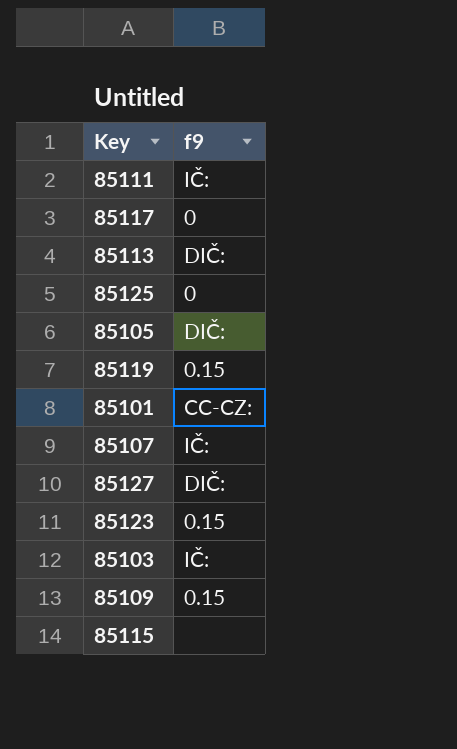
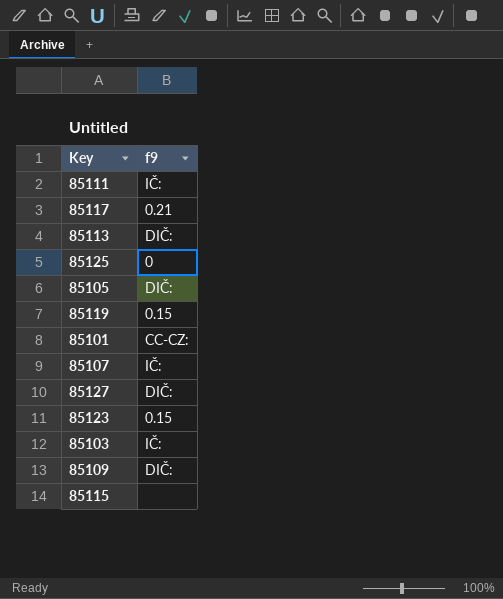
85117 | f9: 0 -> 0.21
85109 | f9: 0.15 -> DIČ:

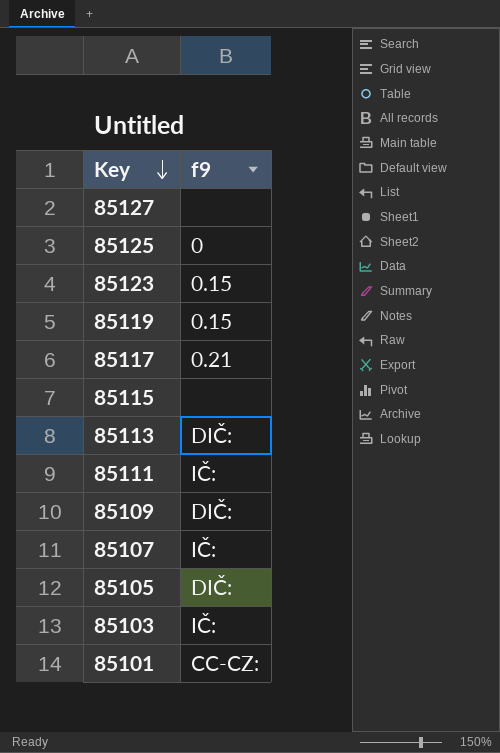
row order: none -> Key descending
85127 | f9: DIČ: -> none

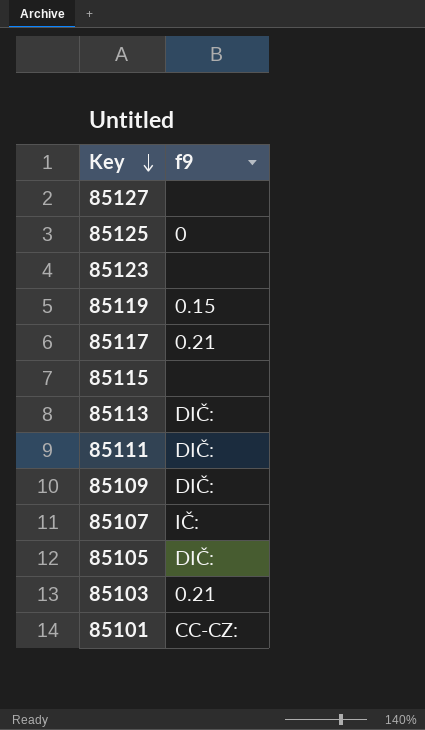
85123 | f9: 0.15 -> none
85111 | f9: IČ: -> DIČ:
85103 | f9: IČ: -> 0.21

